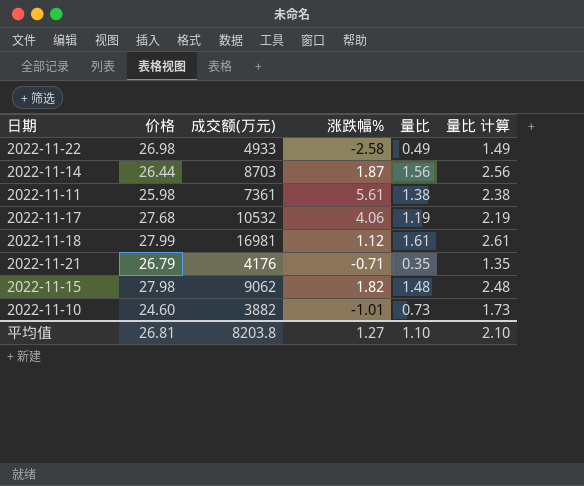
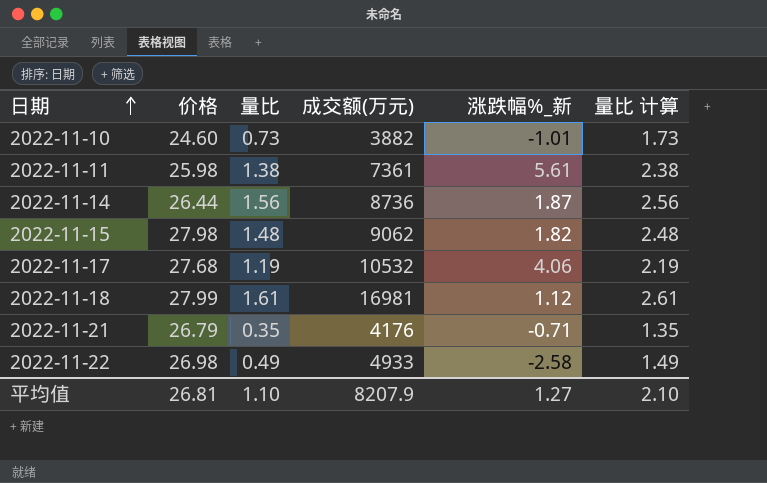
row order: none -> 日期 ascending
column 量比 | position: 5 -> 3
column name: 涨跌幅% -> 涨跌幅%_新
2022-11-14 | 成交额(万元): 8703 -> 8736
平均值 | 成交额(万元): 8203.8 -> 8207.9

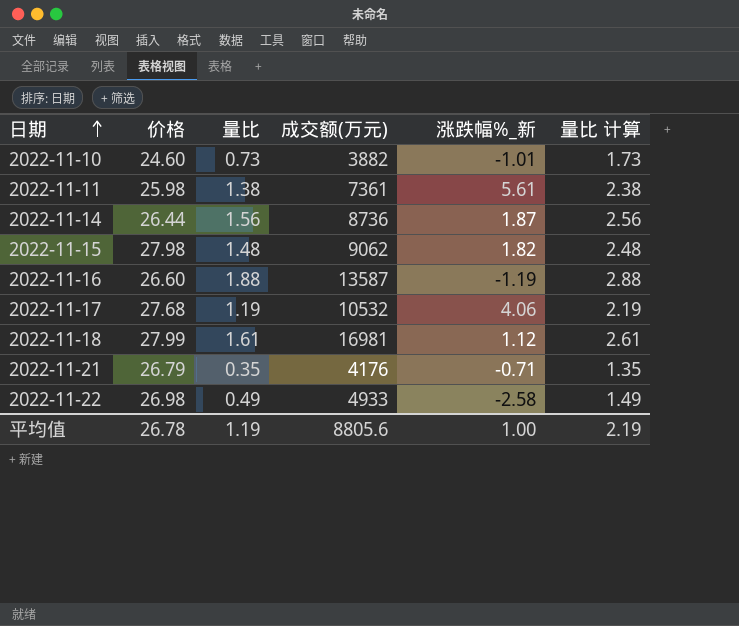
row 2022-11-16: none -> 26.60 | 1.88 | 13587 | -1.19 | 2.88
平均值 | 价格: 26.81 -> 26.78
平均值 | 量比: 1.10 -> 1.19
平均值 | 成交额(万元): 8207.9 -> 8805.6
平均值 | 涨跌幅%_新: 1.27 -> 1.00
平均值 | 量比 计算: 2.10 -> 2.19

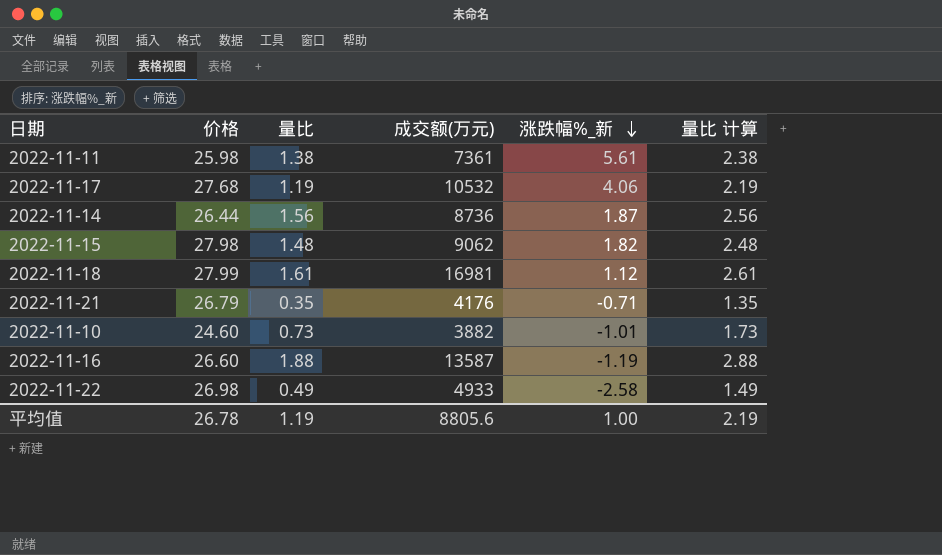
row order: 日期 ascending -> 涨跌幅%_新 descending

